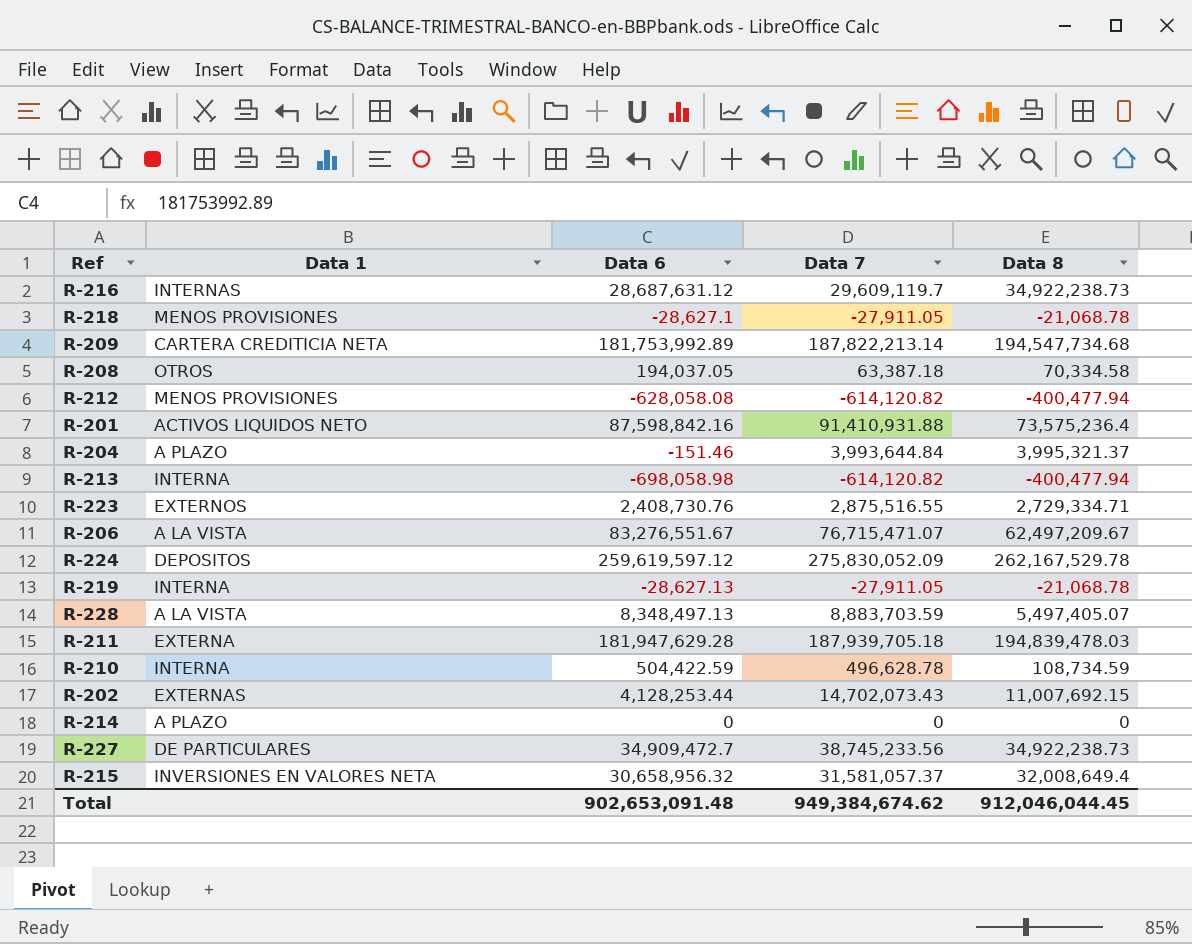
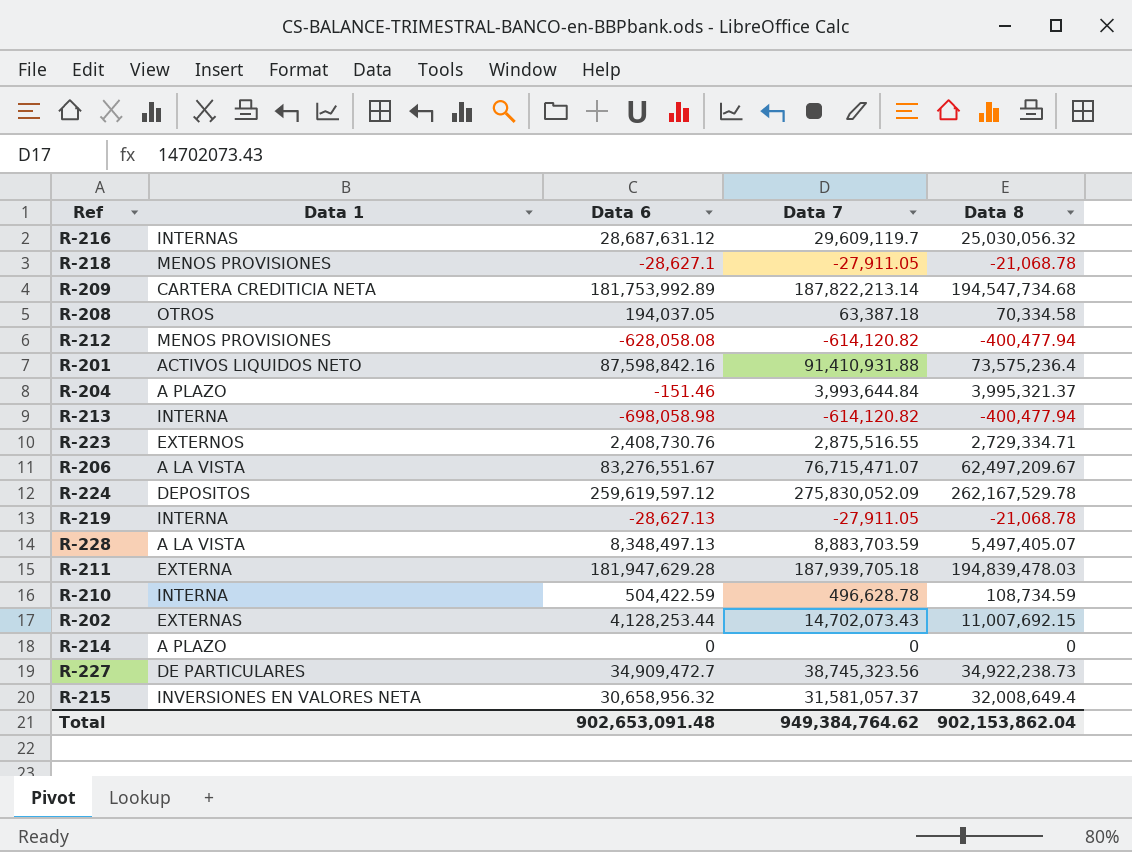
R-216 | Data 8: 34,922,238.73 -> 25,030,056.32
R-227 | Data 7: 38,745,233.56 -> 38,745,323.56
Total | Data 7: 949,384,674.62 -> 949,384,764.62
Total | Data 8: 912,046,044.45 -> 902,153,862.04

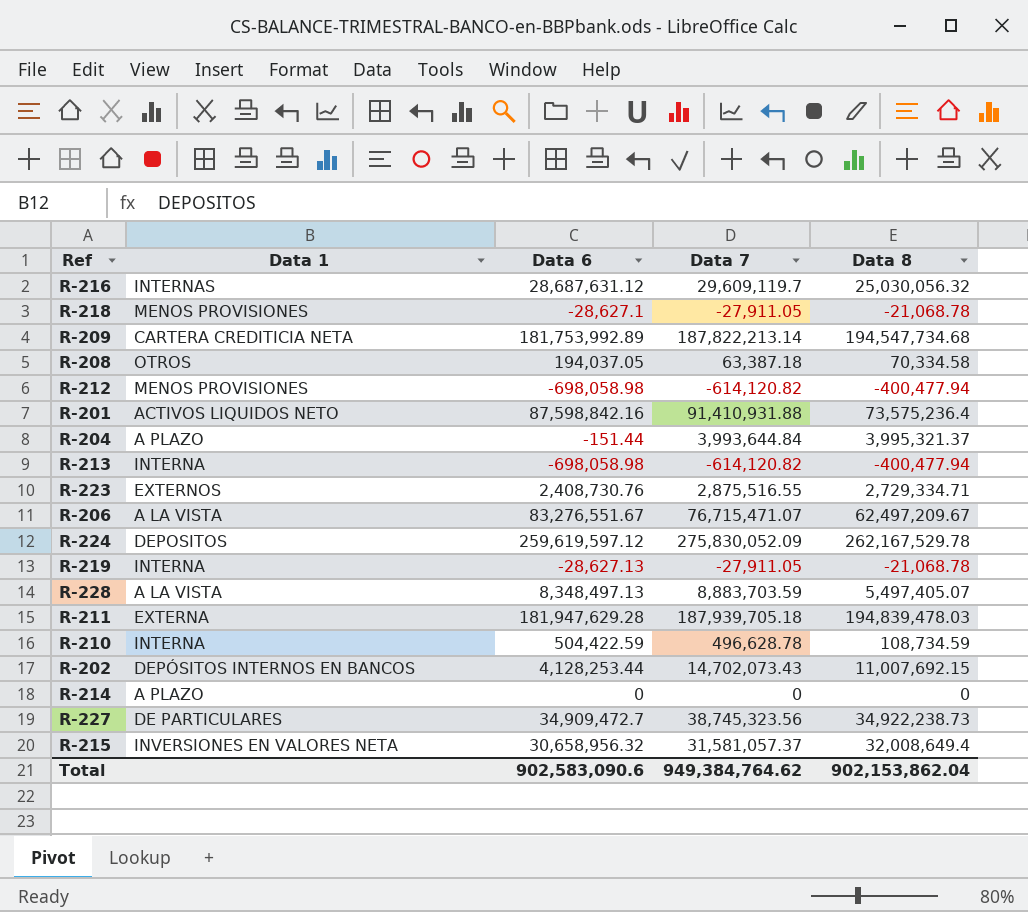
R-212 | Data 6: -628,058.08 -> -698,058.98
R-204 | Data 6: -151.46 -> -151.44
R-202 | Data 1: EXTERNAS -> DEPÓSITOS INTERNOS EN BANCOS
Total | Data 6: 902,653,091.48 -> 902,583,090.6

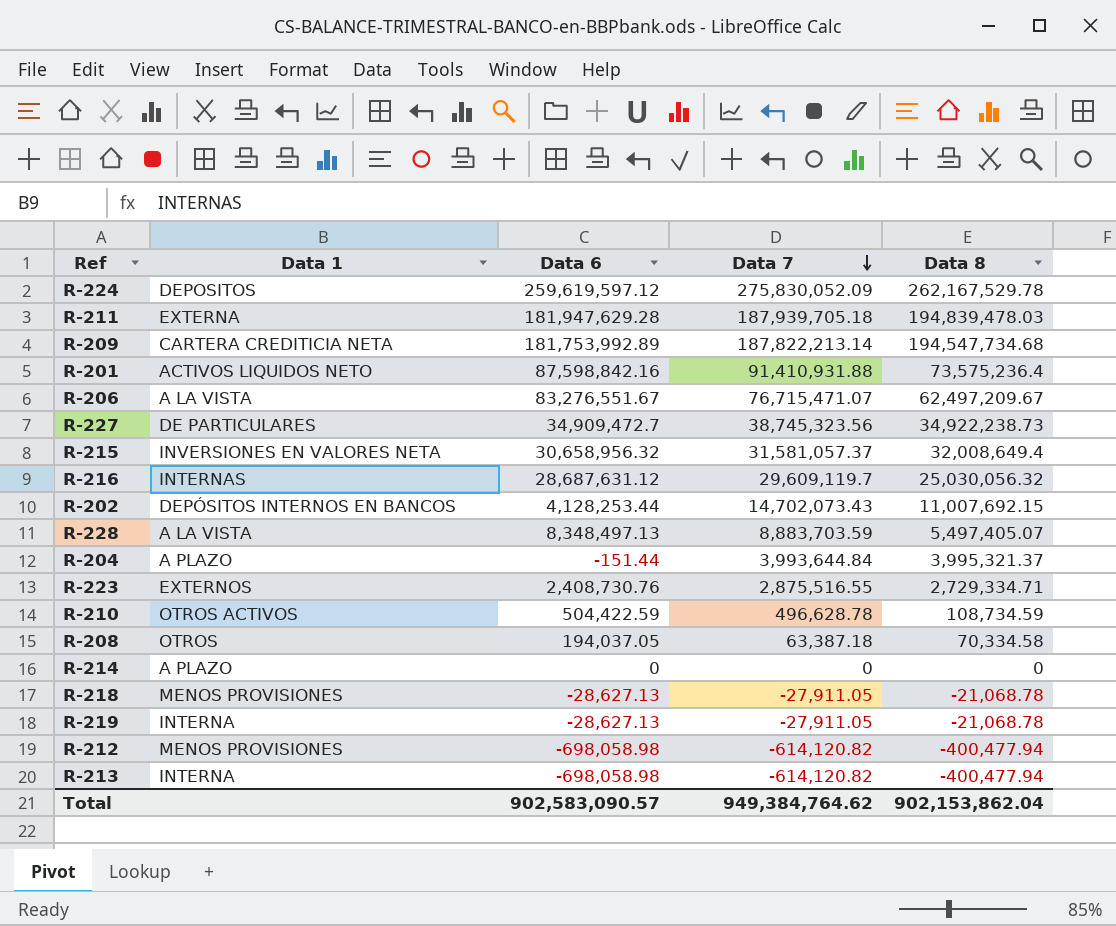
row order: none -> Data 7 descending
R-210 | Data 1: INTERNA -> OTROS ACTIVOS
R-218 | Data 6: -28,627.1 -> -28,627.13
Total | Data 6: 902,583,090.6 -> 902,583,090.57

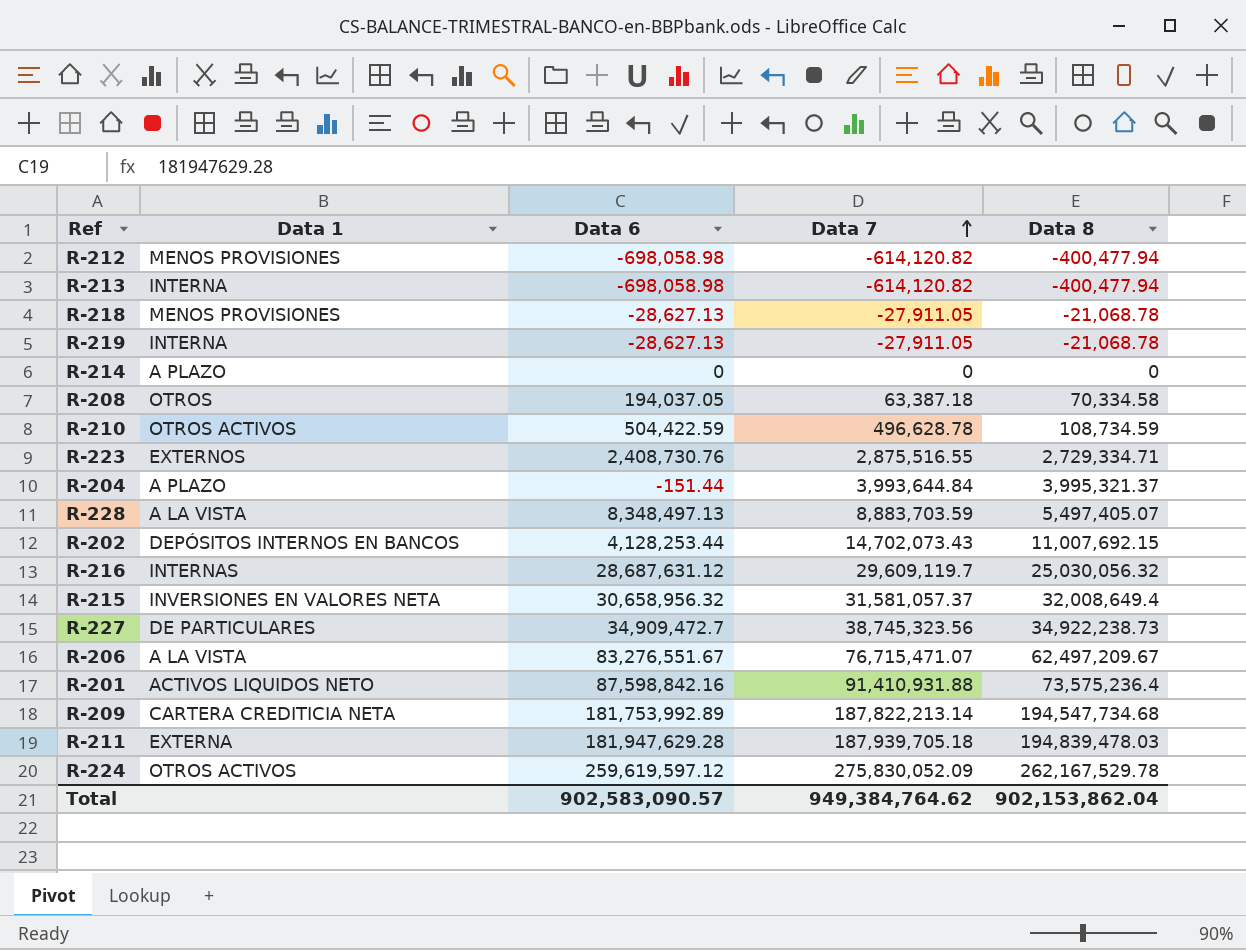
row order: Data 7 descending -> Data 7 ascending
R-224 | Data 1: DEPOSITOS -> OTROS ACTIVOS

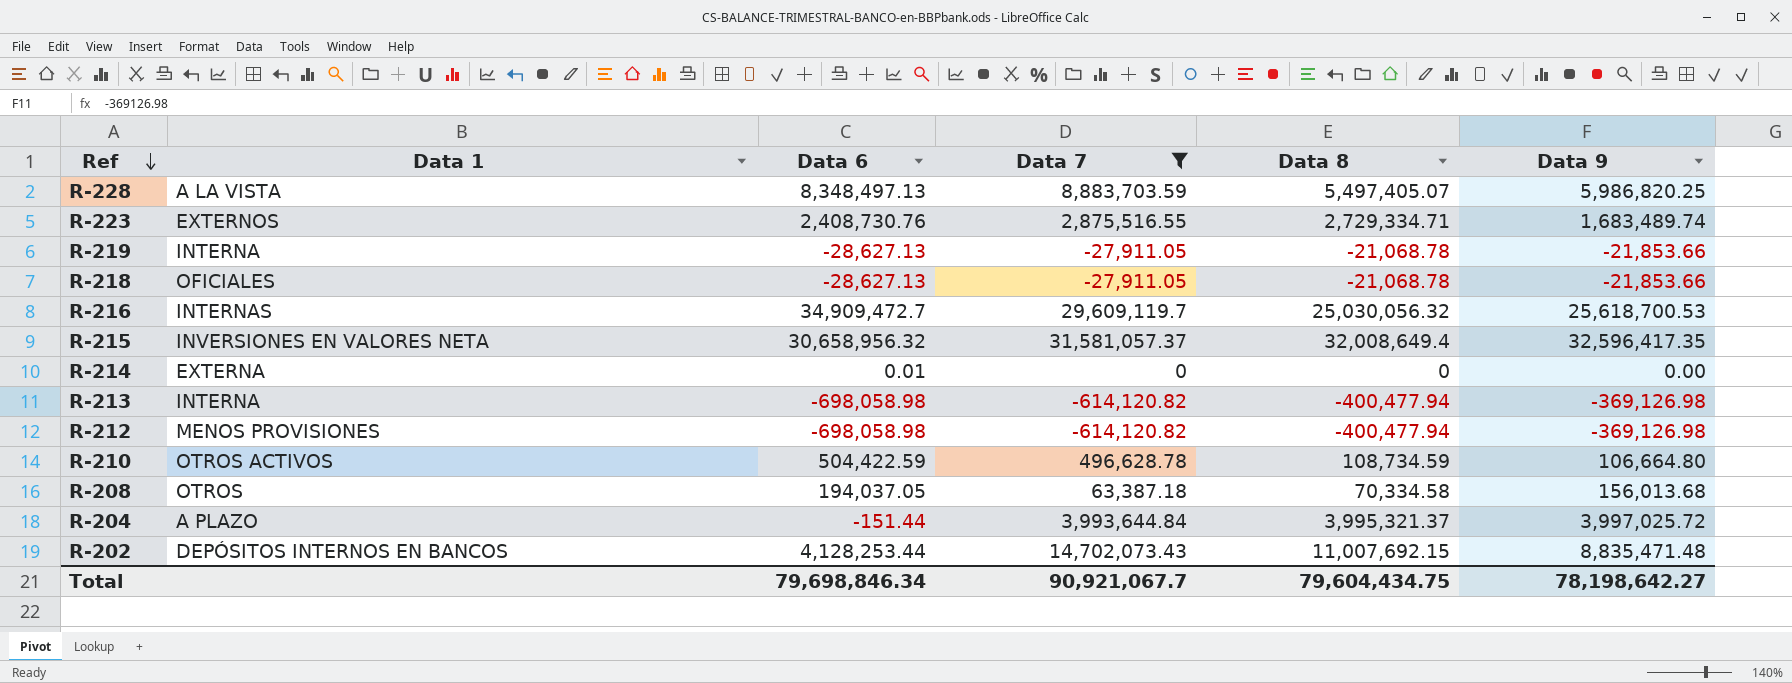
filter: none -> Data 7 <= 31,581,057.37
row order: Data 7 ascending -> Ref descending
column Data 9 | position: none -> 6
R-218 | Data 1: MENOS PROVISIONES -> OFICIALES
R-216 | Data 6: 28,687,631.12 -> 34,909,472.7
R-214 | Data 1: A PLAZO -> EXTERNA
R-214 | Data 6: 0 -> 0.01
Total | Data 6: 902,583,090.57 -> 79,698,846.34
Total | Data 7: 949,384,764.62 -> 90,921,067.7
Total | Data 8: 902,153,862.04 -> 79,604,434.75

